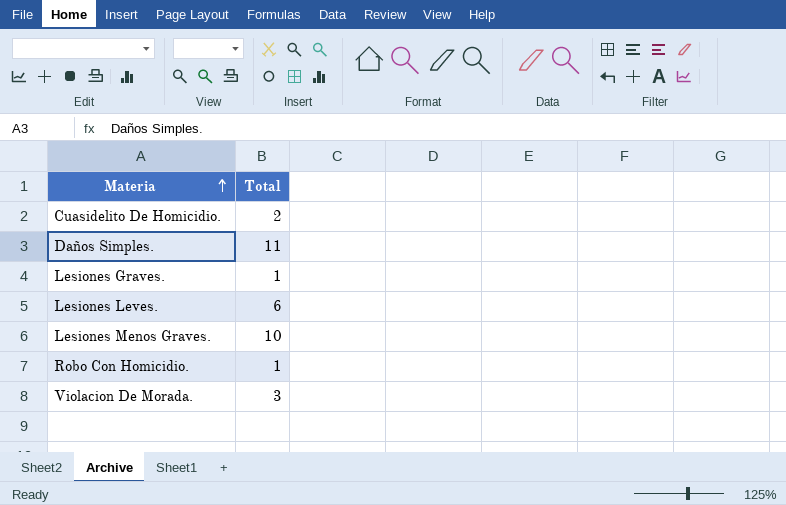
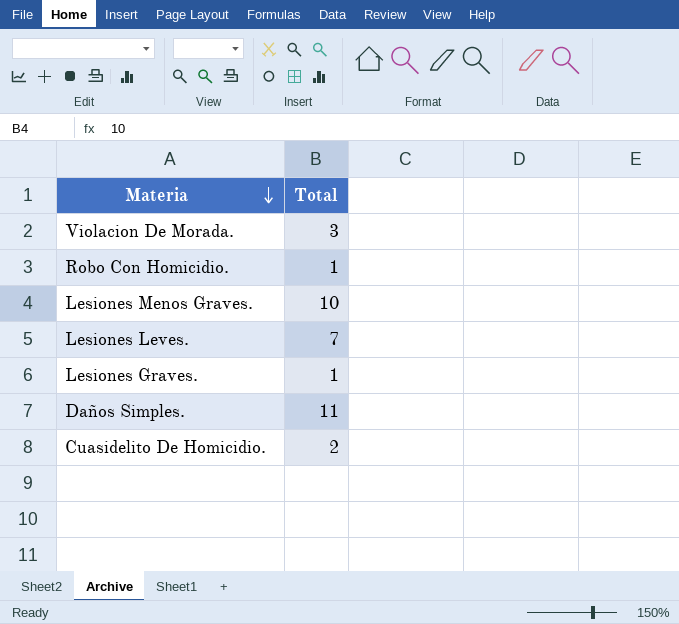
row order: Materia ascending -> Materia descending
Lesiones Leves. | Total: 6 -> 7

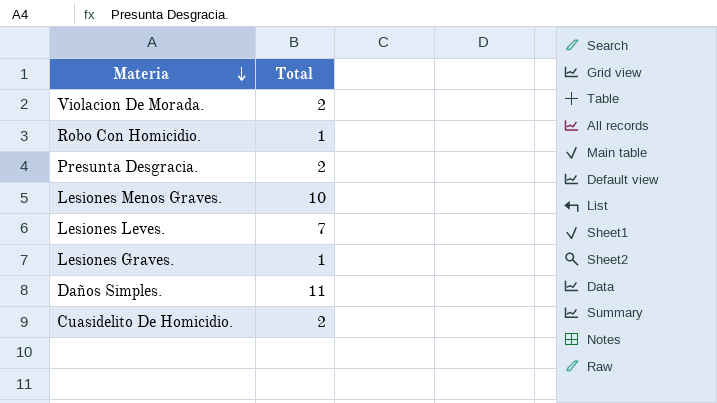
Violacion De Morada. | Total: 3 -> 2
row Presunta Desgracia.: none -> 2

